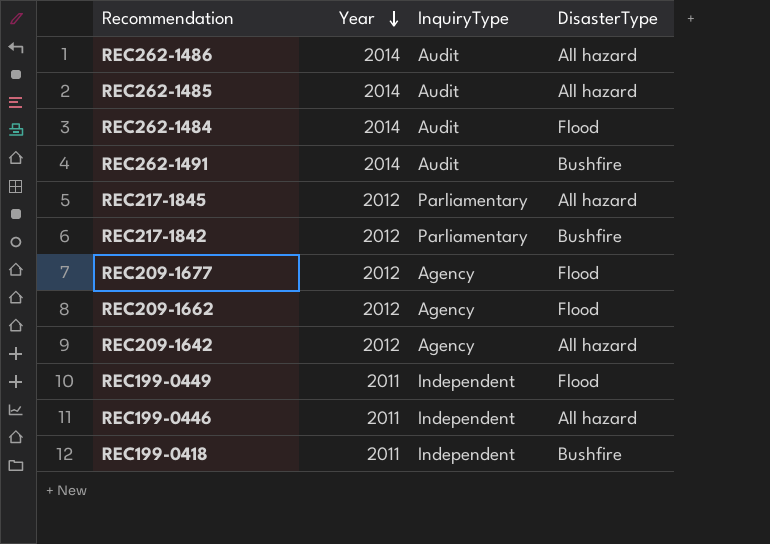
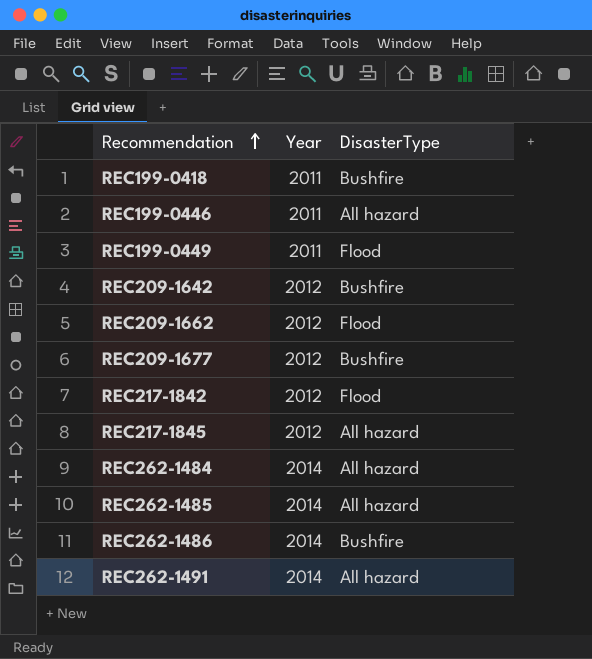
row order: Year descending -> Recommendation ascending
column InquiryType | position: 3 -> none
REC209-1642 | DisasterType: All hazard -> Bushfire
REC209-1677 | DisasterType: Flood -> Bushfire
REC217-1842 | DisasterType: Bushfire -> Flood
REC262-1484 | DisasterType: Flood -> All hazard
REC262-1486 | DisasterType: All hazard -> Bushfire
REC262-1491 | DisasterType: Bushfire -> All hazard

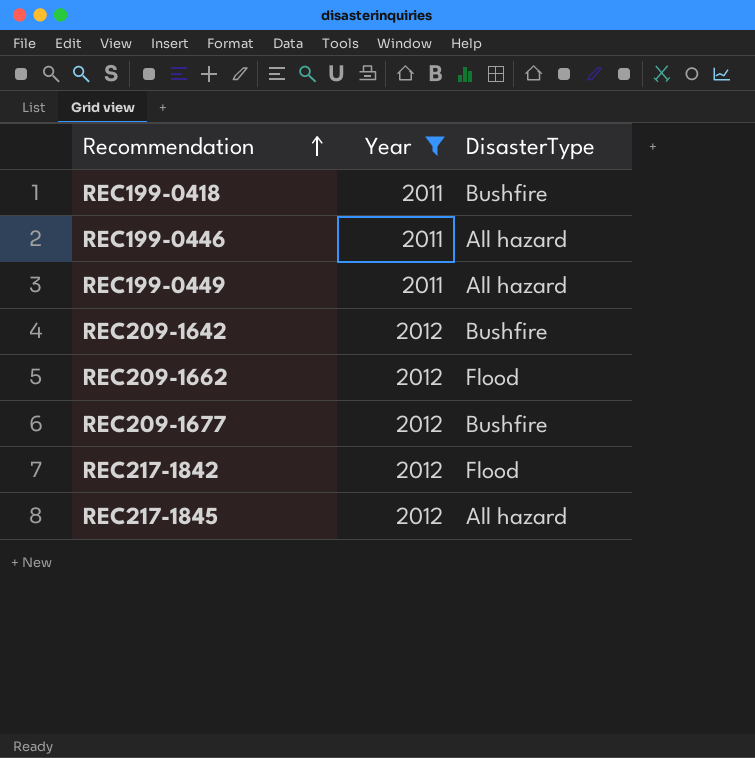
filter: none -> Year != 2014
REC199-0449 | DisasterType: Flood -> All hazard

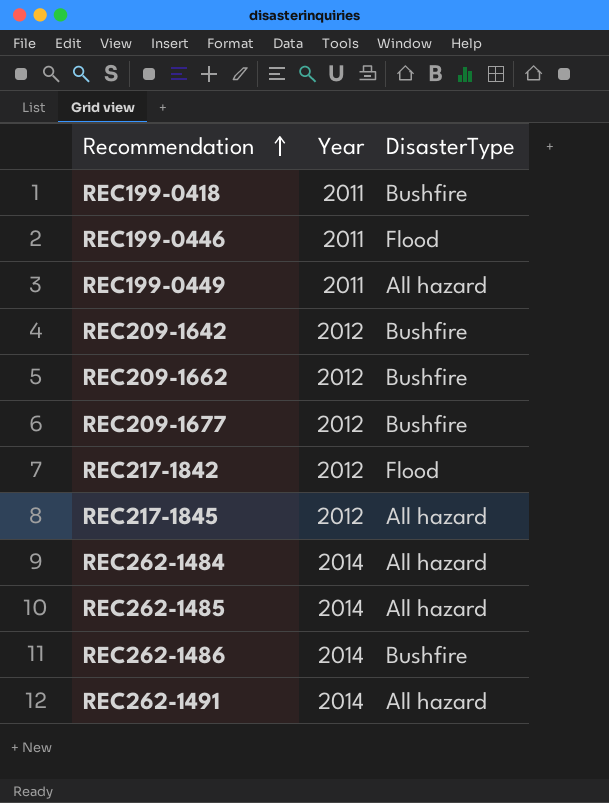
filter: Year != 2014 -> none
REC199-0446 | DisasterType: All hazard -> Flood
REC209-1662 | DisasterType: Flood -> Bushfire

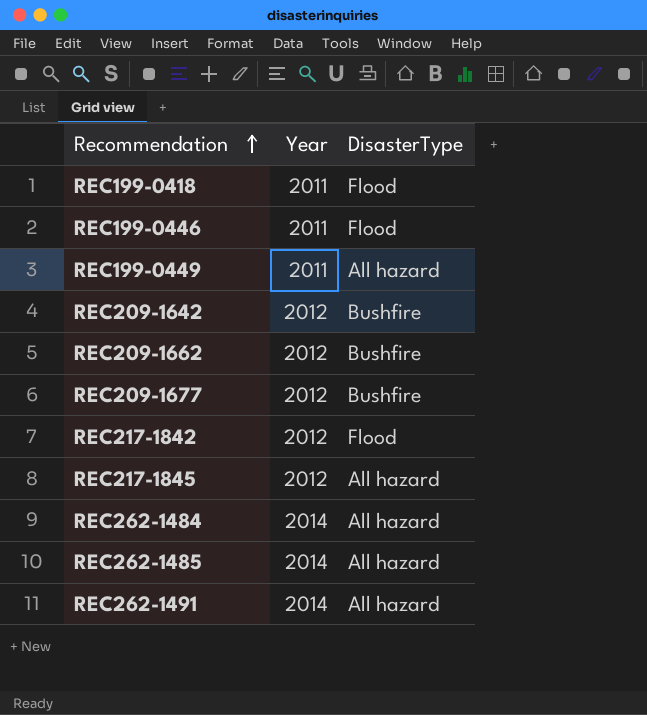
row REC262-1486: 2014 | Bushfire -> none
REC199-0418 | DisasterType: Bushfire -> Flood

